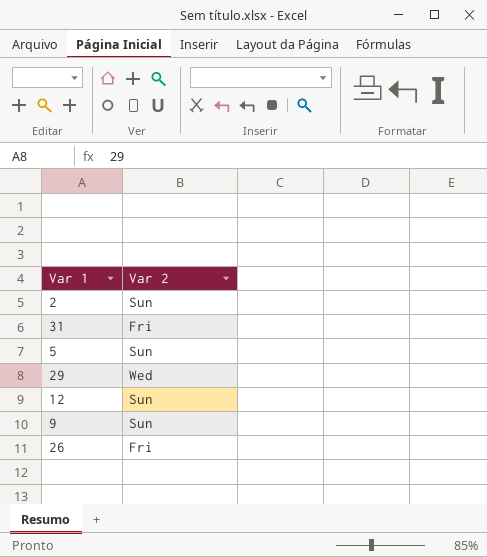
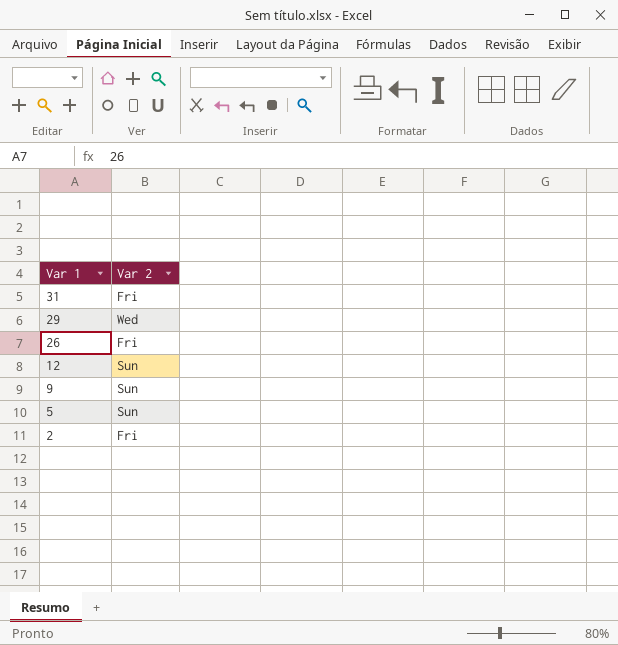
row order: none -> Var 1 descending
2 | Var 2: Sun -> Fri

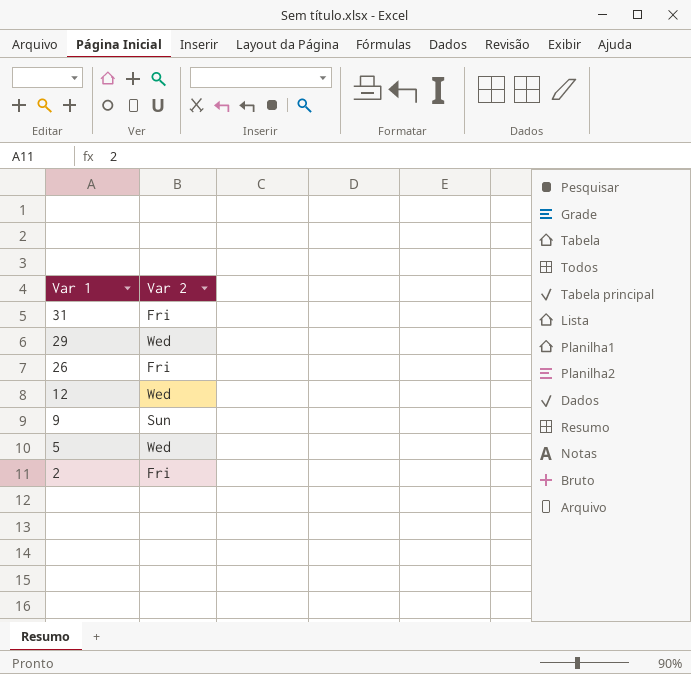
12 | Var 2: Sun -> Wed
5 | Var 2: Sun -> Wed

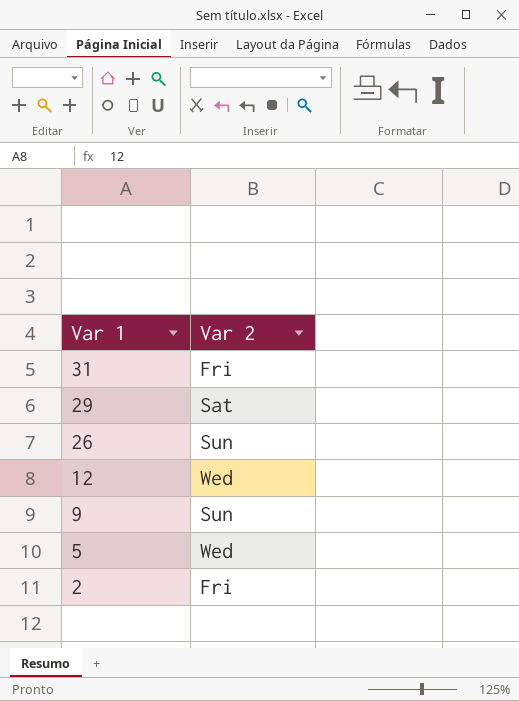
29 | Var 2: Wed -> Sat
26 | Var 2: Fri -> Sun

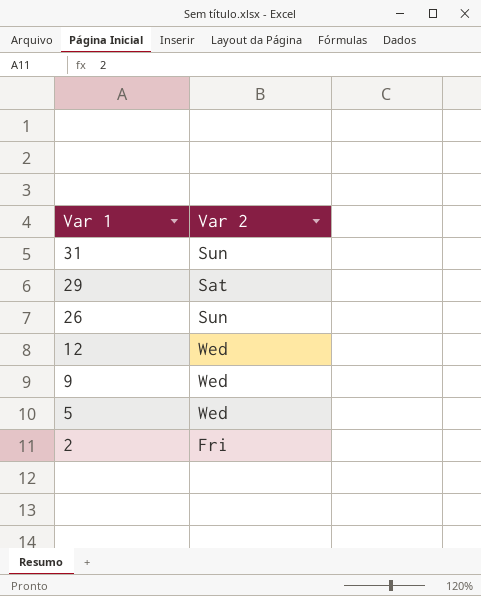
31 | Var 2: Fri -> Sun
9 | Var 2: Sun -> Wed

